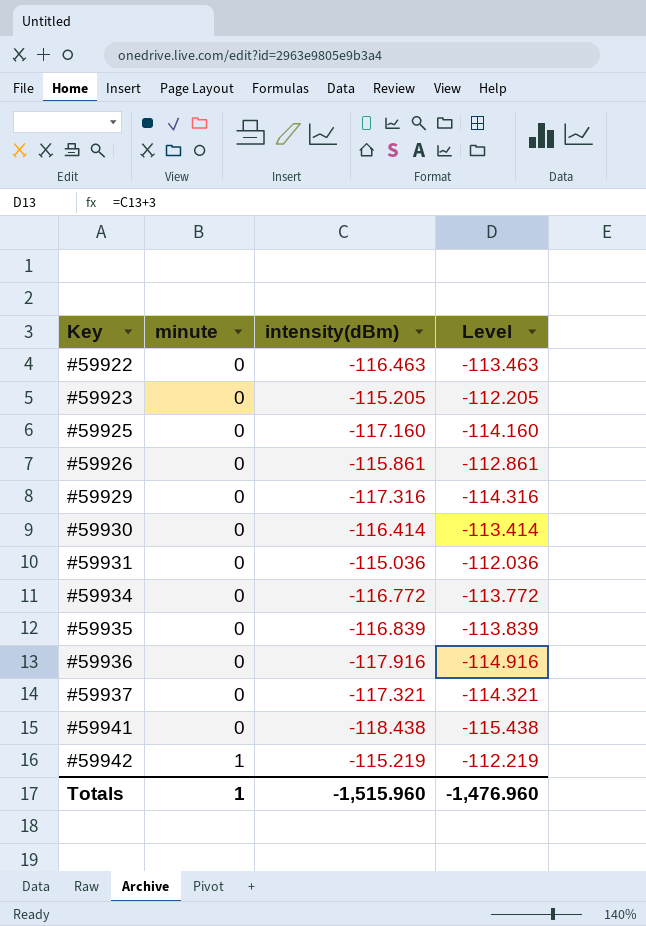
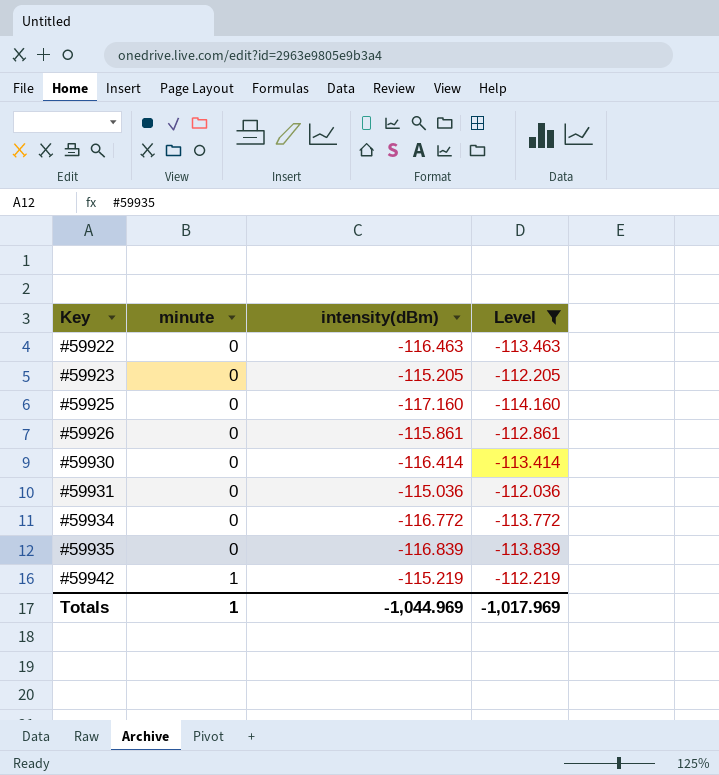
filter: none -> Level >= -114.160
Totals | intensity(dBm): -1,515.960 -> -1,044.969
Totals | Level: -1,476.960 -> -1,017.969

